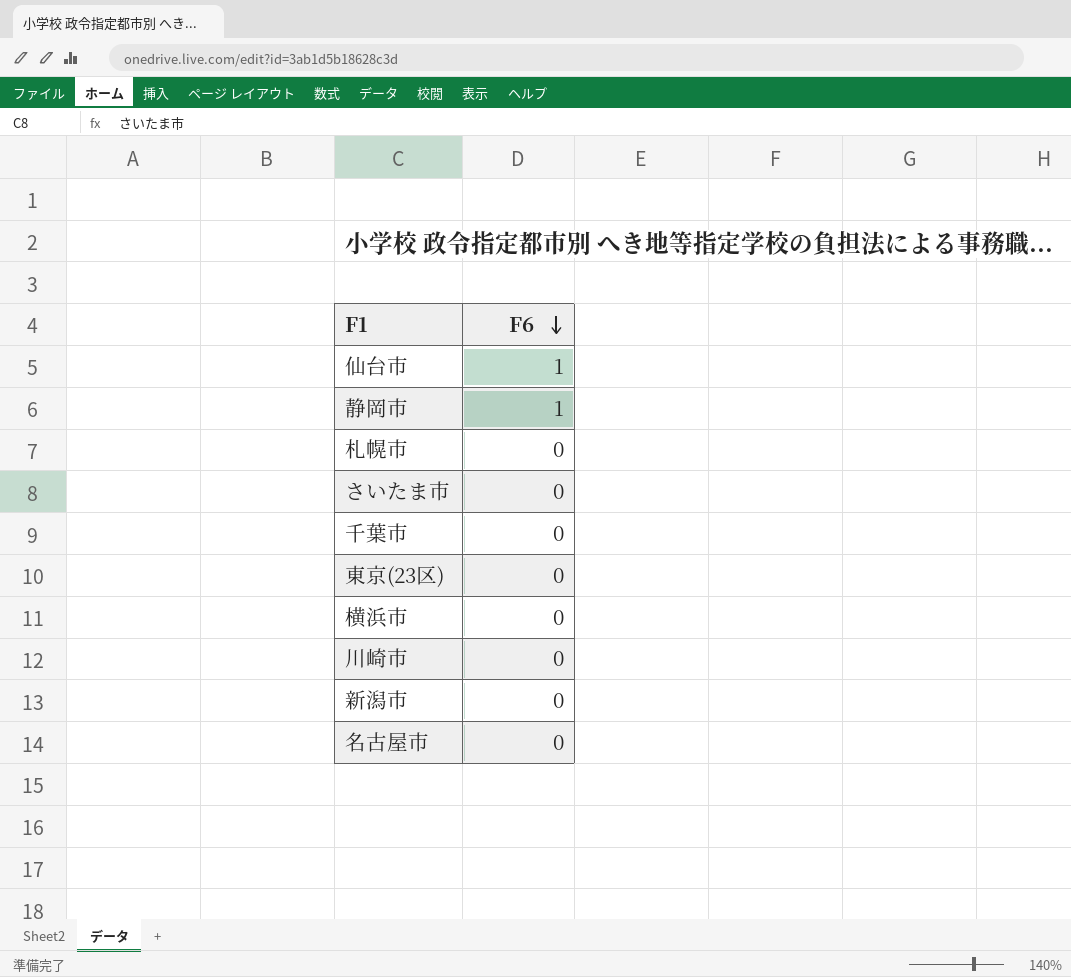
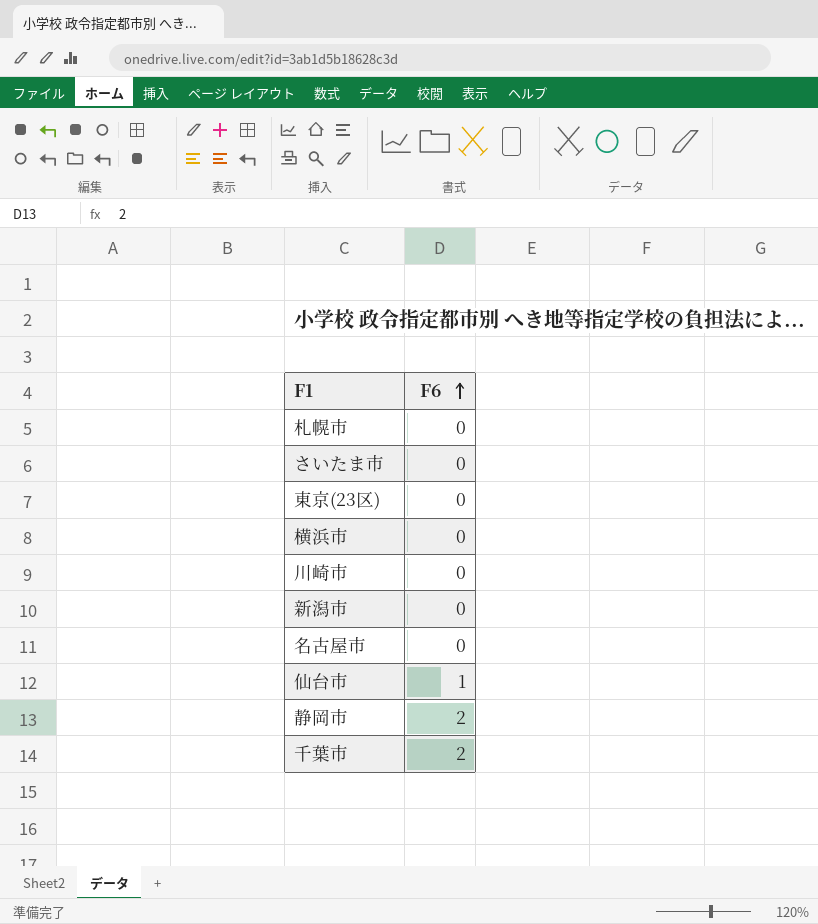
row order: F6 descending -> F6 ascending
静岡市 | F6: 1 -> 2
千葉市 | F6: 0 -> 2

